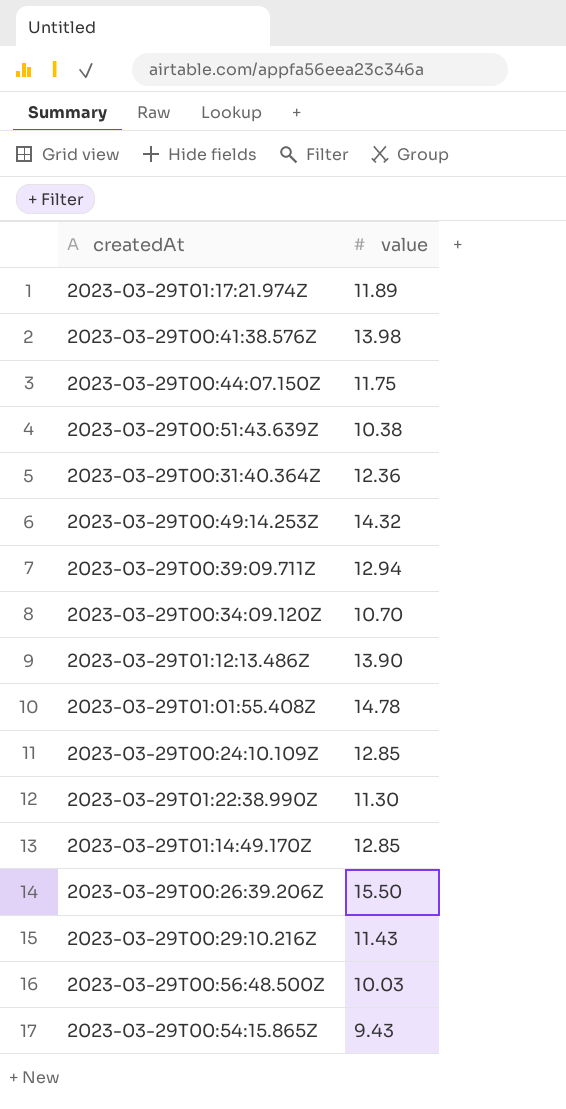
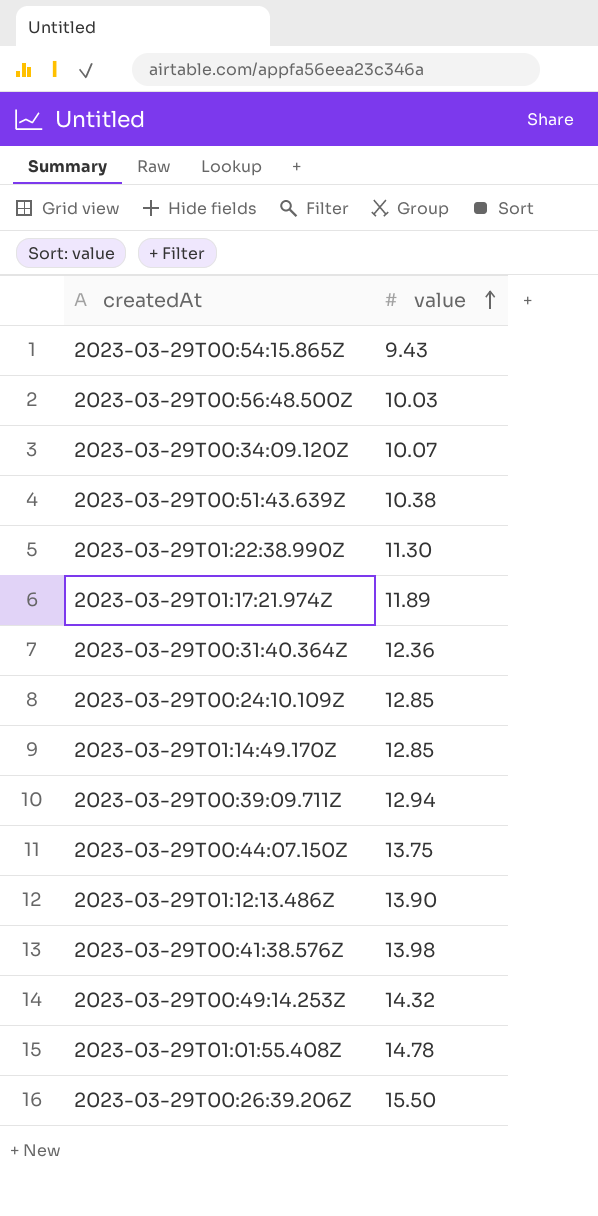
row order: none -> value ascending
row 2023-03-29T00:29:10.216Z: 11.43 -> none
2023-03-29T00:34:09.120Z | value: 10.70 -> 10.07
2023-03-29T00:44:07.150Z | value: 11.75 -> 13.75

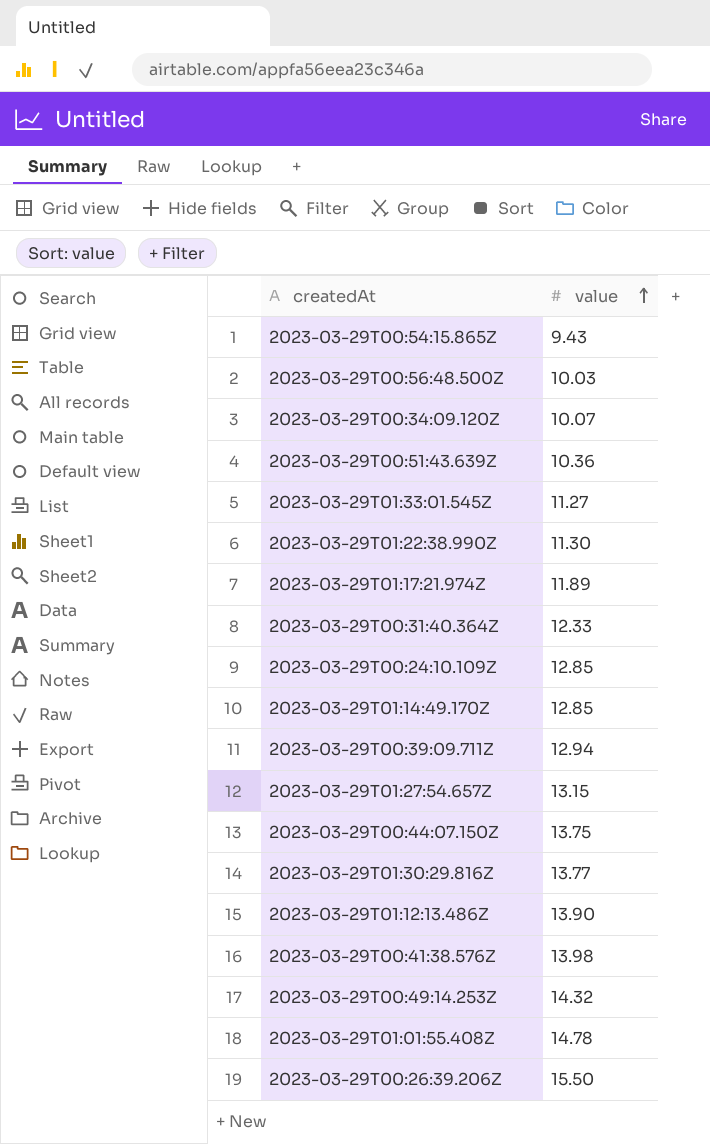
2023-03-29T00:51:43.639Z | value: 10.38 -> 10.36
row 2023-03-29T01:33:01.545Z: none -> 11.27
2023-03-29T00:31:40.364Z | value: 12.36 -> 12.33
row 2023-03-29T01:27:54.657Z: none -> 13.15
row 2023-03-29T01:30:29.816Z: none -> 13.77

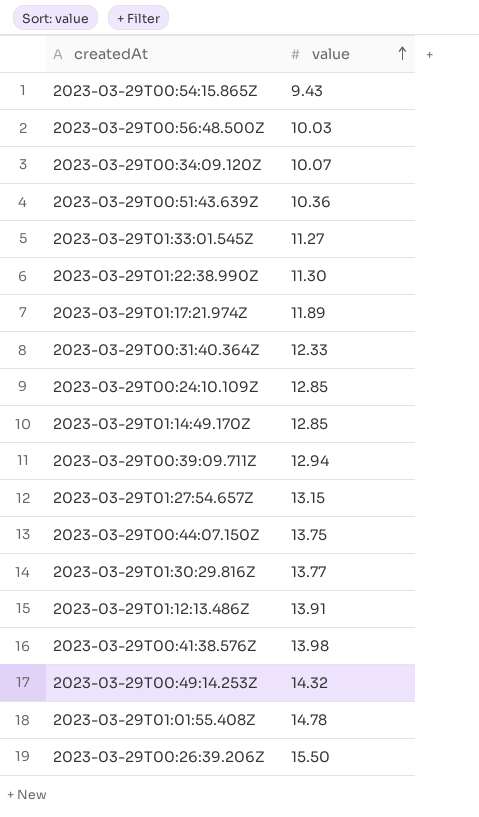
2023-03-29T01:12:13.486Z | value: 13.90 -> 13.91

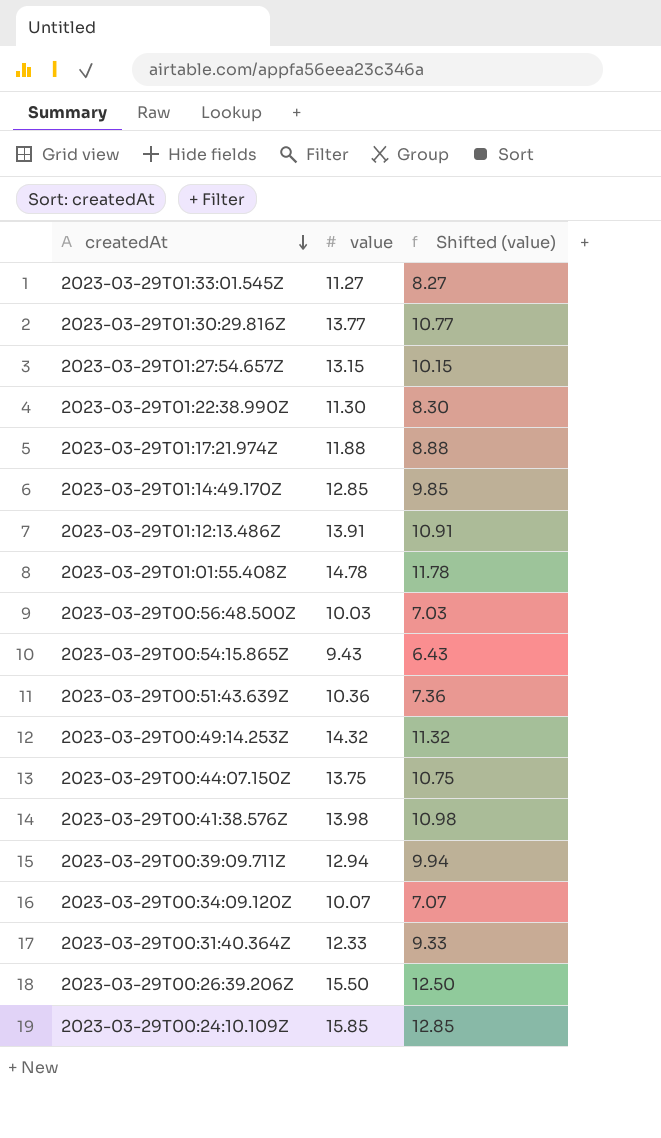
row order: value ascending -> createdAt descending
column Shifted (value) | formula: none -> [value] - 3
2023-03-29T01:17:21.974Z | value: 11.89 -> 11.88
2023-03-29T00:24:10.109Z | value: 12.85 -> 15.85

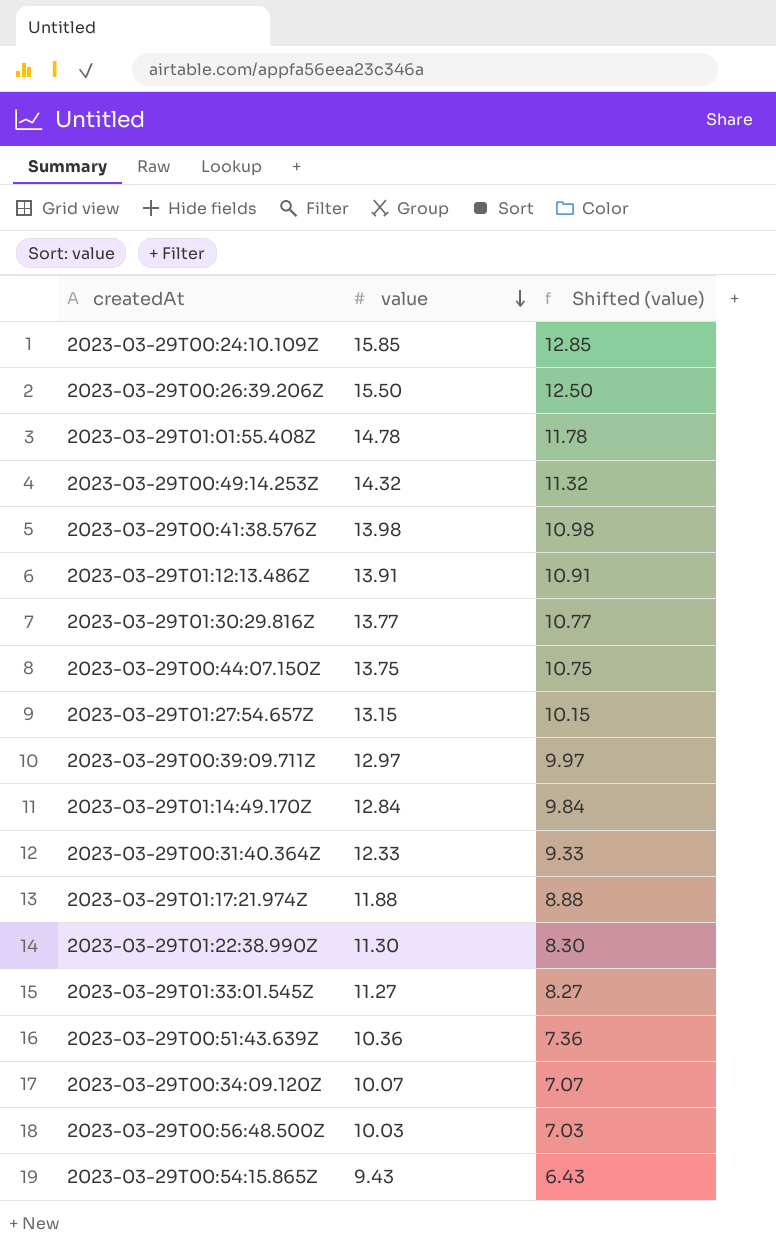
row order: createdAt descending -> value descending
2023-03-29T00:39:09.711Z | value: 12.94 -> 12.97
2023-03-29T00:39:09.711Z | Shifted (value): 9.94 -> 9.97
2023-03-29T01:14:49.170Z | value: 12.85 -> 12.84
2023-03-29T01:14:49.170Z | Shifted (value): 9.85 -> 9.84

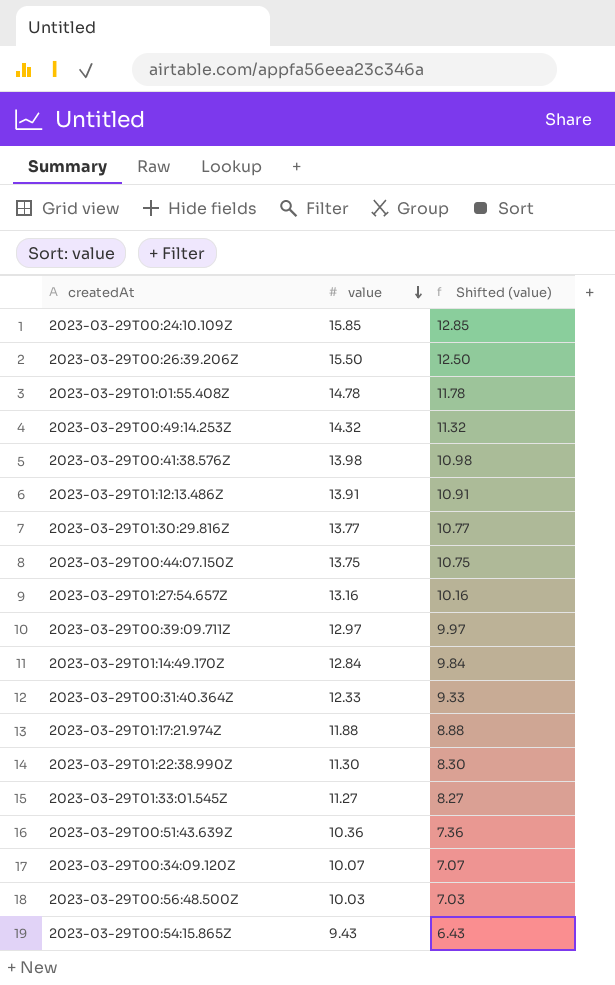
2023-03-29T01:27:54.657Z | value: 13.15 -> 13.16
2023-03-29T01:27:54.657Z | Shifted (value): 10.15 -> 10.16

